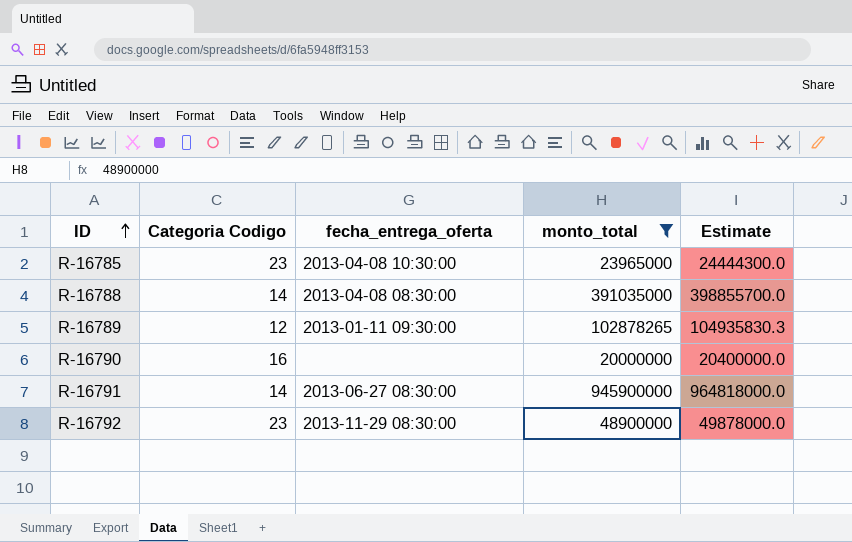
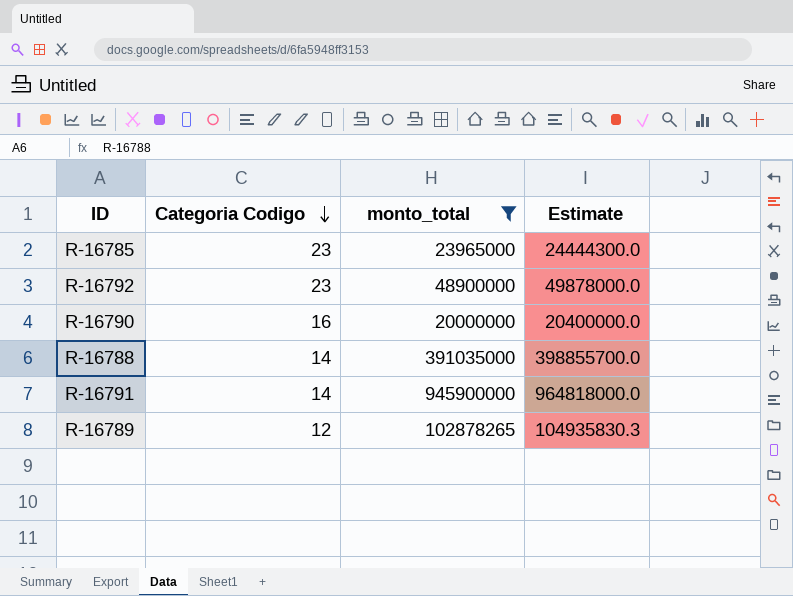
row order: ID ascending -> Categoria Codigo descending
column fecha_entrega_oferta | position: 3 -> none

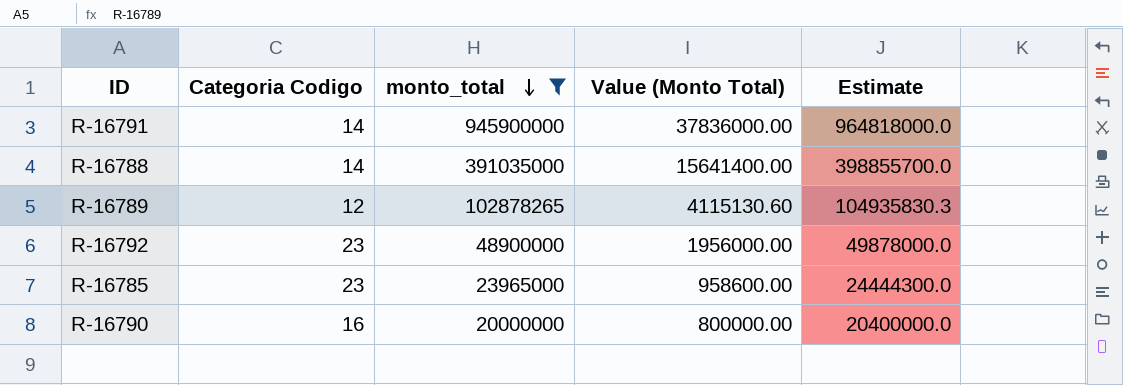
row order: Categoria Codigo descending -> monto_total descending
column Value (Monto Total) | formula: none -> [monto_total] * 0.04

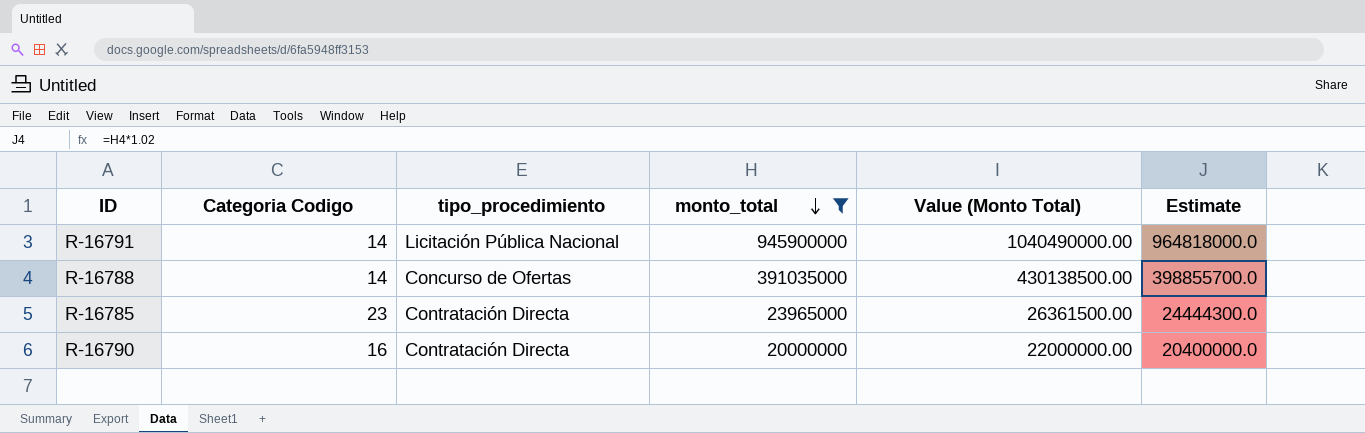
column tipo_procedimiento | position: none -> 3
column Value (Monto Total) | formula: [monto_total] * 0.04 -> [monto_total] * 1.1
row R-16789: 12 | 102878265 | 4115130.60 | 104935830.3 -> none
row R-16792: 23 | 48900000 | 1956000.00 | 49878000.0 -> none

